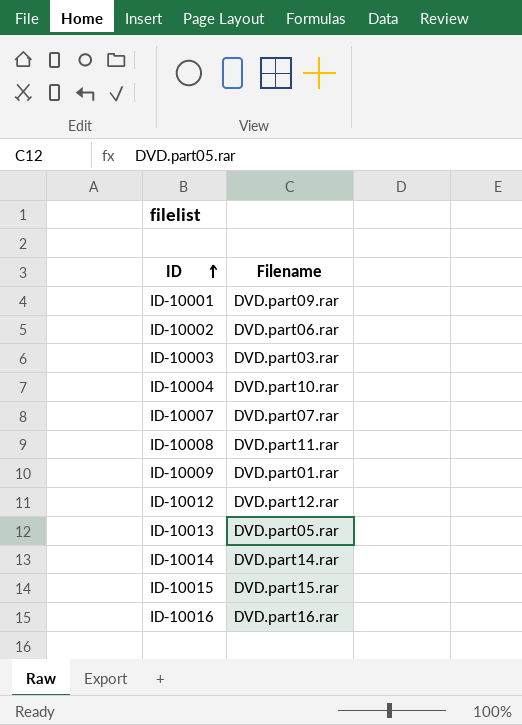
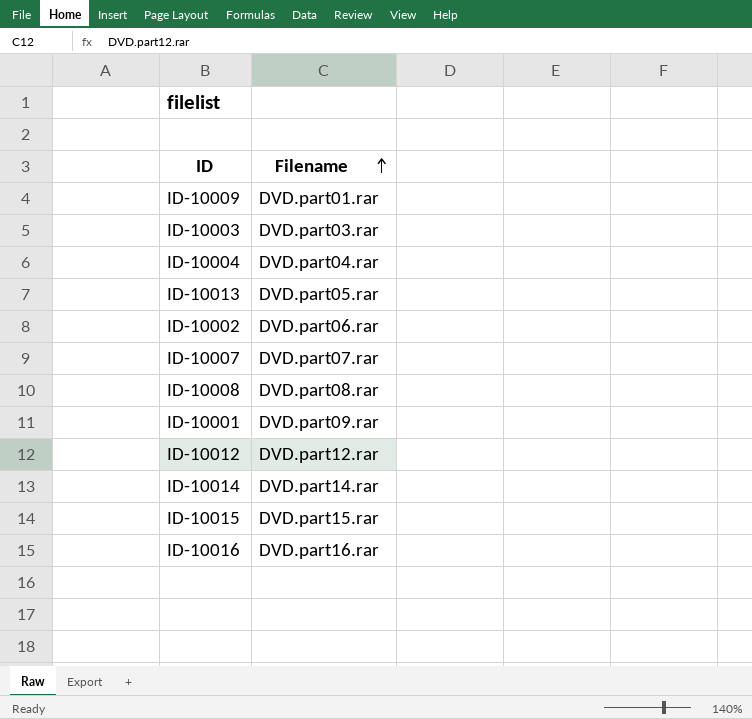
row order: ID ascending -> Filename ascending
ID-10004 | Filename: DVD.part10.rar -> DVD.part04.rar
ID-10008 | Filename: DVD.part11.rar -> DVD.part08.rar

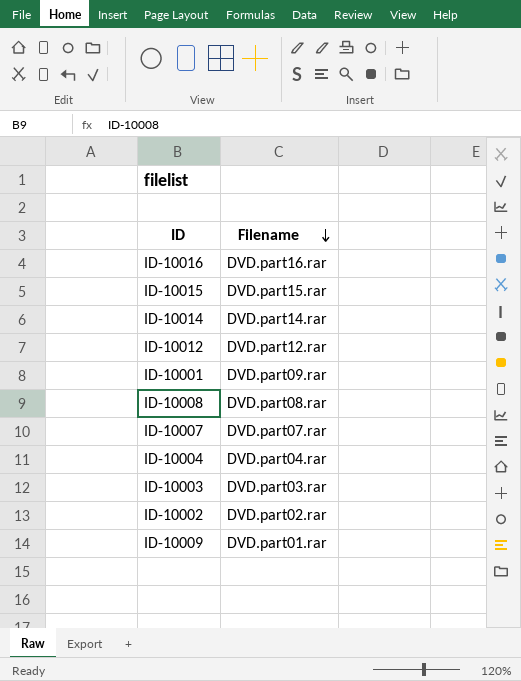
row order: Filename ascending -> Filename descending
row ID-10013: DVD.part05.rar -> none
ID-10002 | Filename: DVD.part06.rar -> DVD.part02.rar

